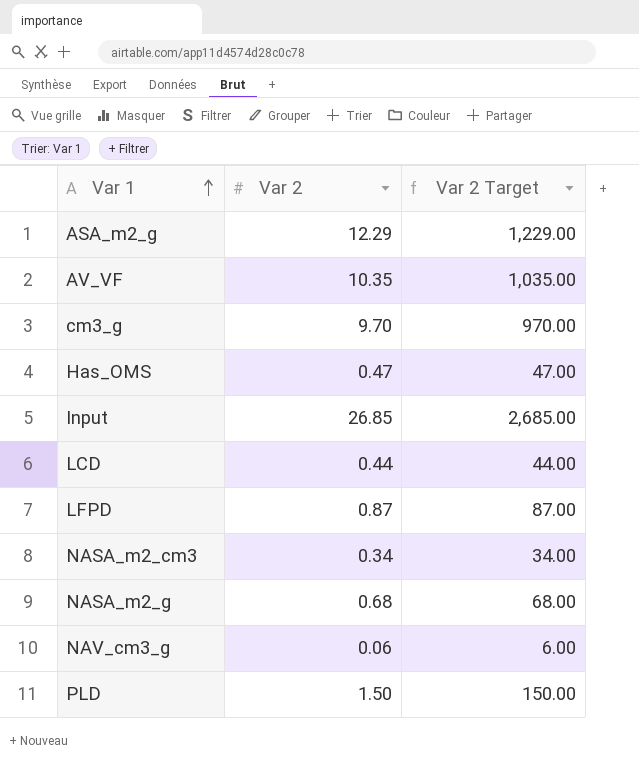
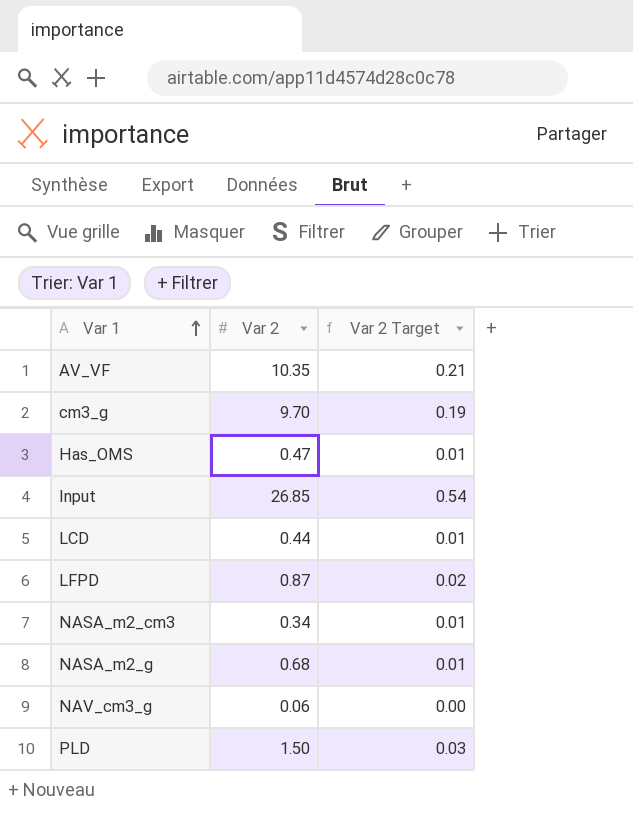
column Var 2 Target | formula: [Var 2] * 100 -> [Var 2] * 0.02
row ASA_m2_g: 12.29 | 1,229.00 -> none

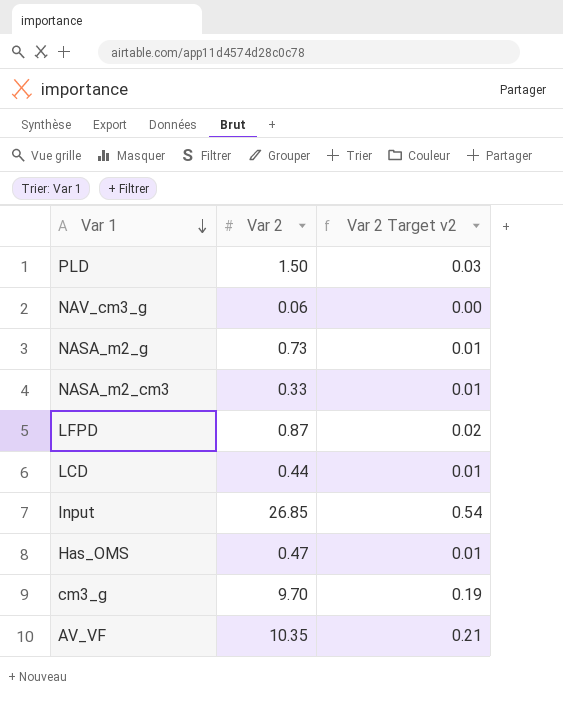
row order: Var 1 ascending -> Var 1 descending
column name: Var 2 Target -> Var 2 Target v2
NASA_m2_g | Var 2: 0.68 -> 0.73
NASA_m2_cm3 | Var 2: 0.34 -> 0.33

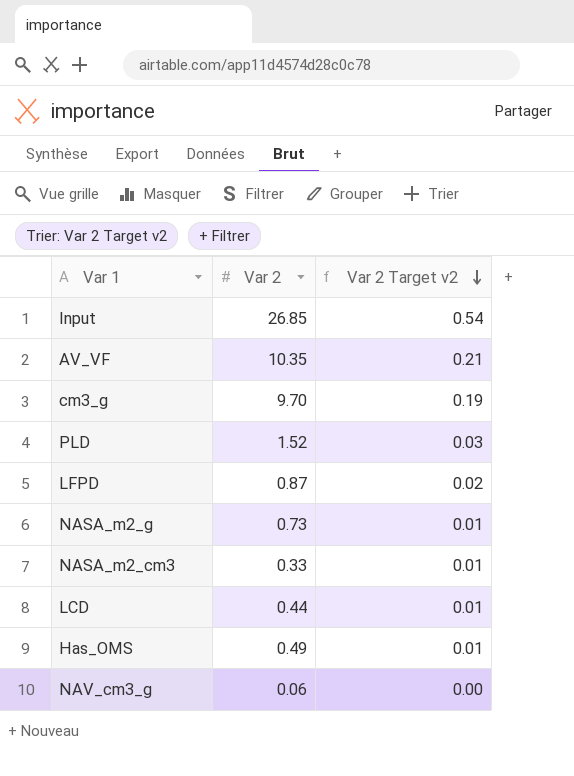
row order: Var 1 descending -> Var 2 Target v2 descending
PLD | Var 2: 1.50 -> 1.52
Has_OMS | Var 2: 0.47 -> 0.49

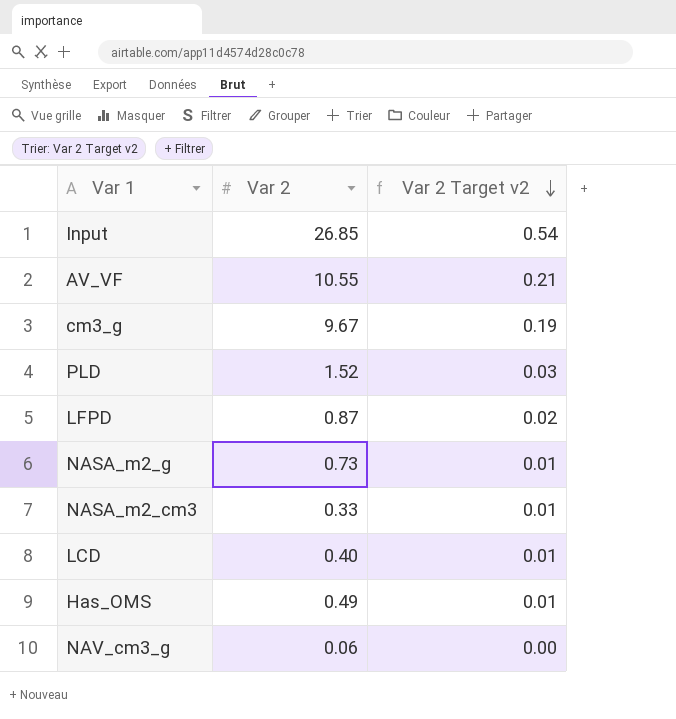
AV_VF | Var 2: 10.35 -> 10.55
cm3_g | Var 2: 9.70 -> 9.67
LCD | Var 2: 0.44 -> 0.40

